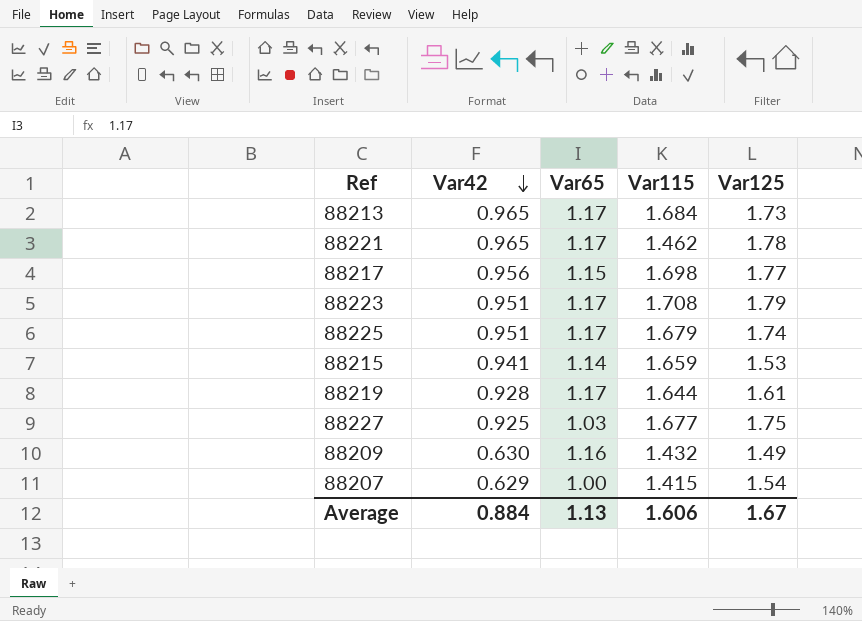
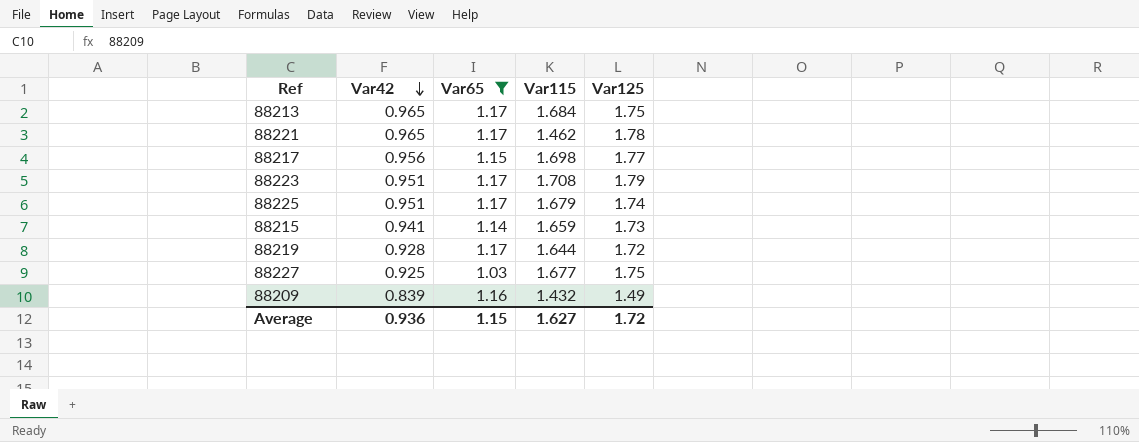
filter: none -> Var65 != 1.00
88213 | Var125: 1.73 -> 1.75
88215 | Var125: 1.53 -> 1.73
88219 | Var125: 1.61 -> 1.72
88209 | Var42: 0.630 -> 0.839
Average | Var42: 0.884 -> 0.936
Average | Var65: 1.13 -> 1.15
Average | Var115: 1.606 -> 1.627
Average | Var125: 1.67 -> 1.72

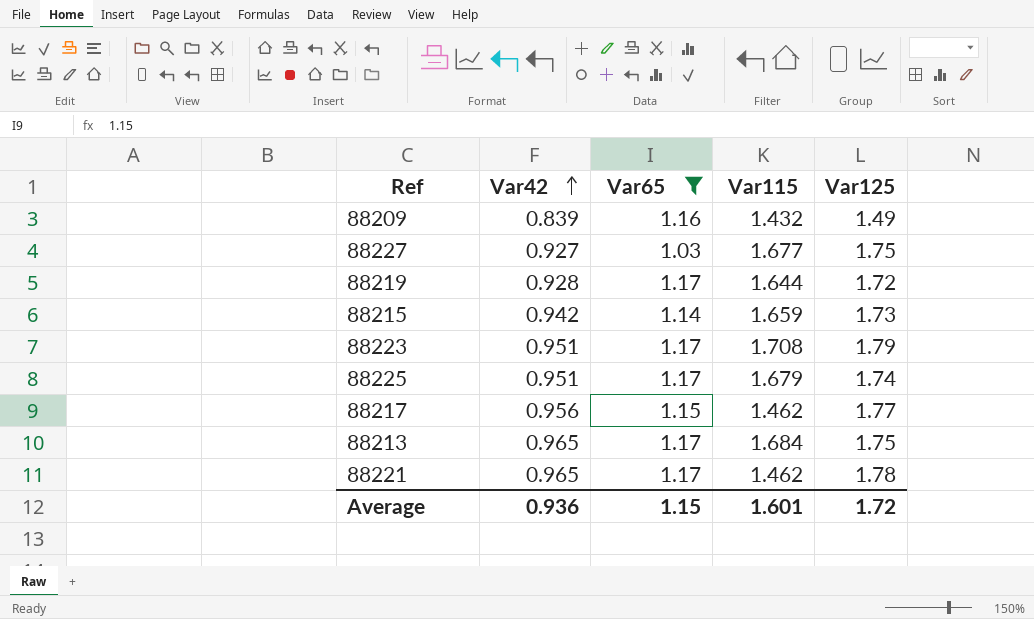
row order: Var42 descending -> Var42 ascending
88227 | Var42: 0.925 -> 0.927
88215 | Var42: 0.941 -> 0.942
88217 | Var115: 1.698 -> 1.462
Average | Var115: 1.627 -> 1.601

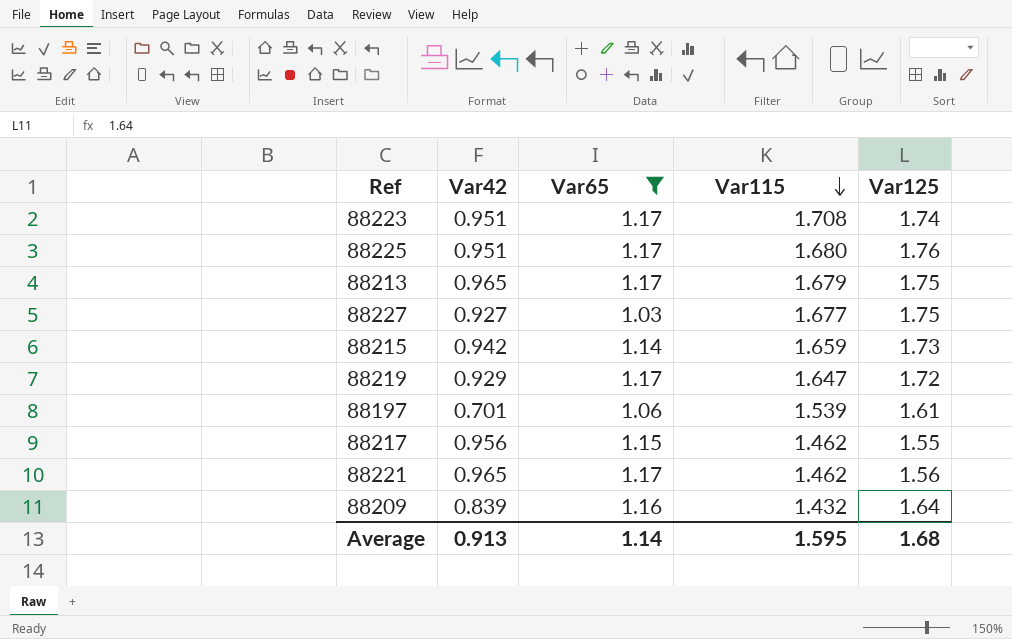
row order: Var42 ascending -> Var115 descending
88223 | Var125: 1.79 -> 1.74
88225 | Var115: 1.679 -> 1.680
88225 | Var125: 1.74 -> 1.76
88213 | Var115: 1.684 -> 1.679
88219 | Var42: 0.928 -> 0.929
88219 | Var115: 1.644 -> 1.647
row 88197: none -> 0.701 | 1.06 | 1.539 | 1.61
88217 | Var125: 1.77 -> 1.55
88221 | Var125: 1.78 -> 1.56
88209 | Var125: 1.49 -> 1.64
Average | Var42: 0.936 -> 0.913
Average | Var65: 1.15 -> 1.14
Average | Var115: 1.601 -> 1.595
Average | Var125: 1.72 -> 1.68

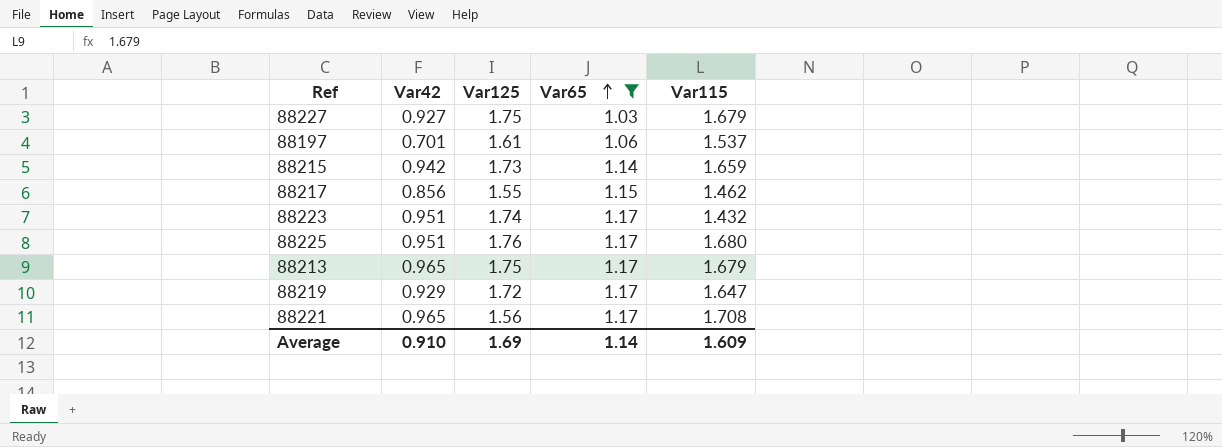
row order: Var115 descending -> Var65 ascending
column Var125 | position: 5 -> 3
row 88209: 0.839 | 1.16 | 1.432 | 1.64 -> none
88227 | Var115: 1.677 -> 1.679
88197 | Var115: 1.539 -> 1.537
88217 | Var42: 0.956 -> 0.856
88223 | Var115: 1.708 -> 1.432
88221 | Var115: 1.462 -> 1.708
Average | Var42: 0.913 -> 0.910
Average | Var125: 1.68 -> 1.69
Average | Var115: 1.595 -> 1.609

